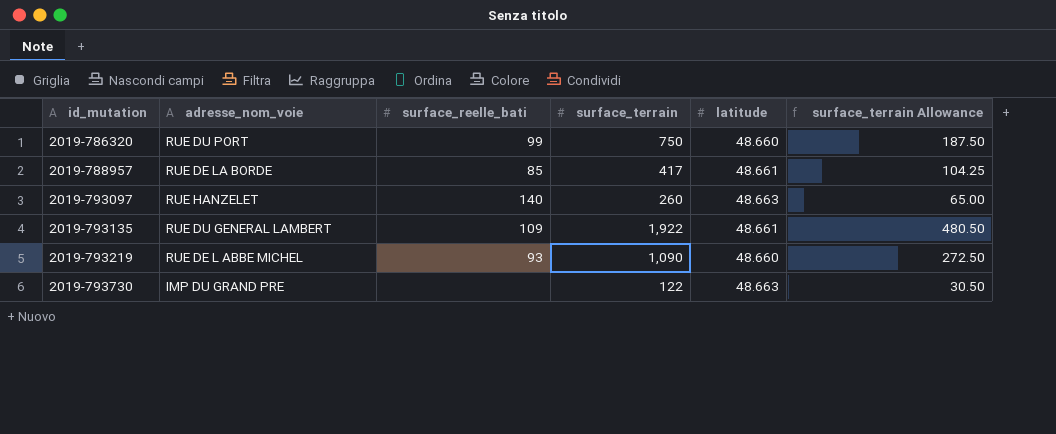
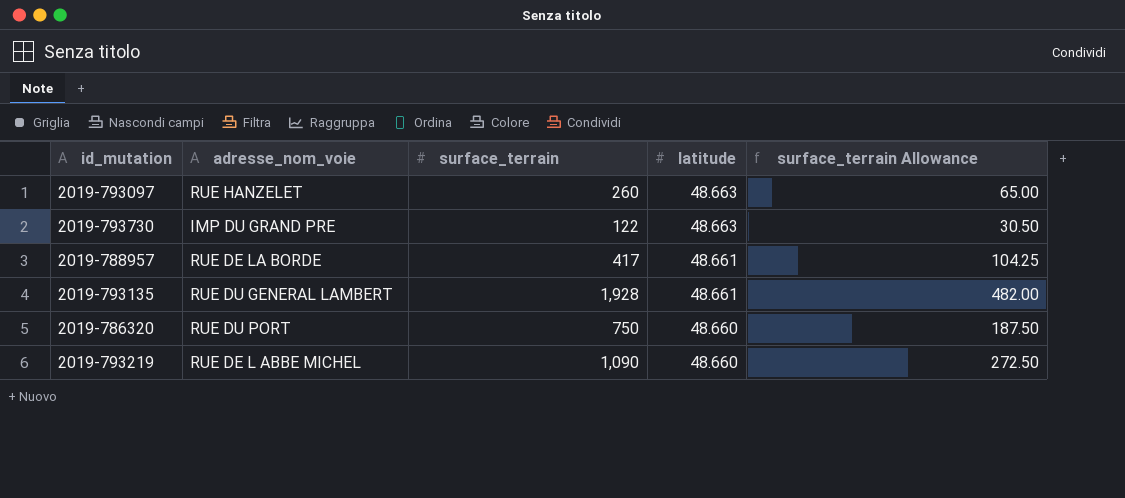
row order: id_mutation ascending -> latitude descending
column surface_reelle_bati | position: 3 -> none
2019-793135 | surface_terrain: 1,922 -> 1,928
2019-793135 | surface_terrain Allowance: 480.50 -> 482.00

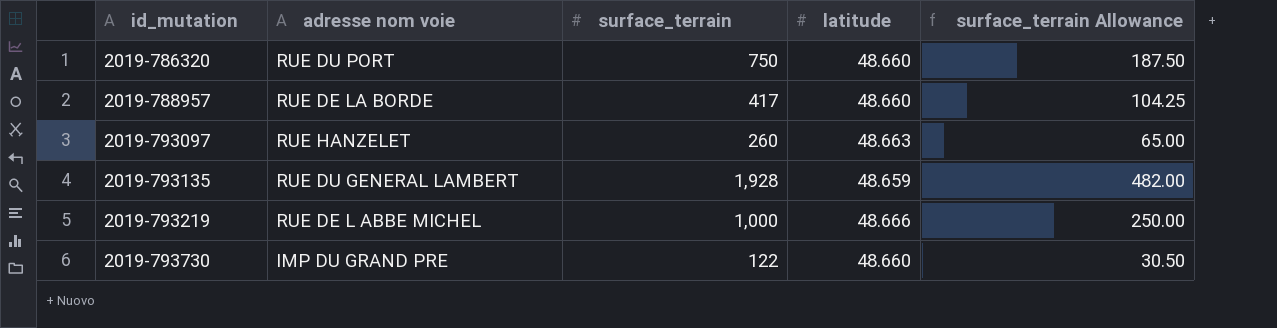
row order: latitude descending -> id_mutation ascending
column name: adresse_nom_voie -> adresse nom voie
2019-788957 | latitude: 48.661 -> 48.660
2019-793135 | latitude: 48.661 -> 48.659
2019-793219 | surface_terrain: 1,090 -> 1,000
2019-793219 | latitude: 48.660 -> 48.666
2019-793219 | surface_terrain Allowance: 272.50 -> 250.00
2019-793730 | latitude: 48.663 -> 48.660

